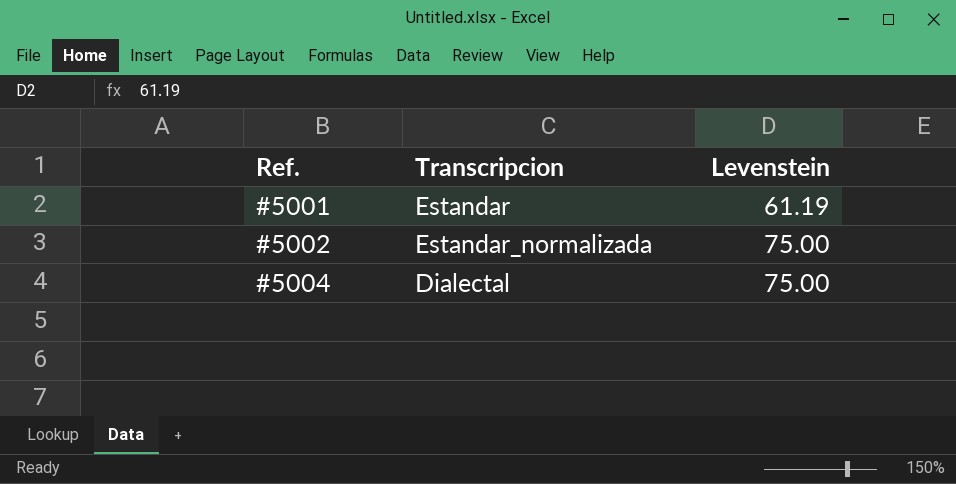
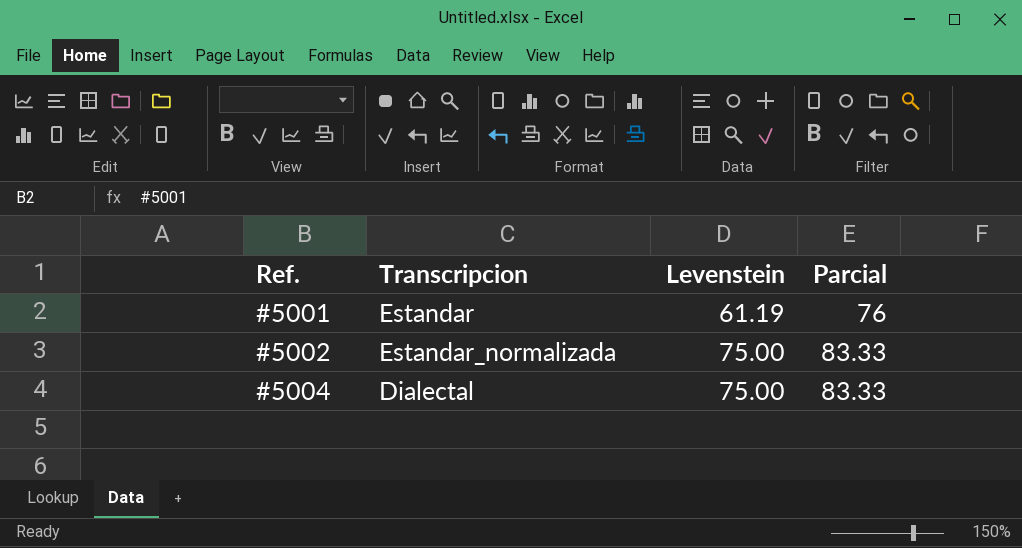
column Parcial | position: none -> 4

